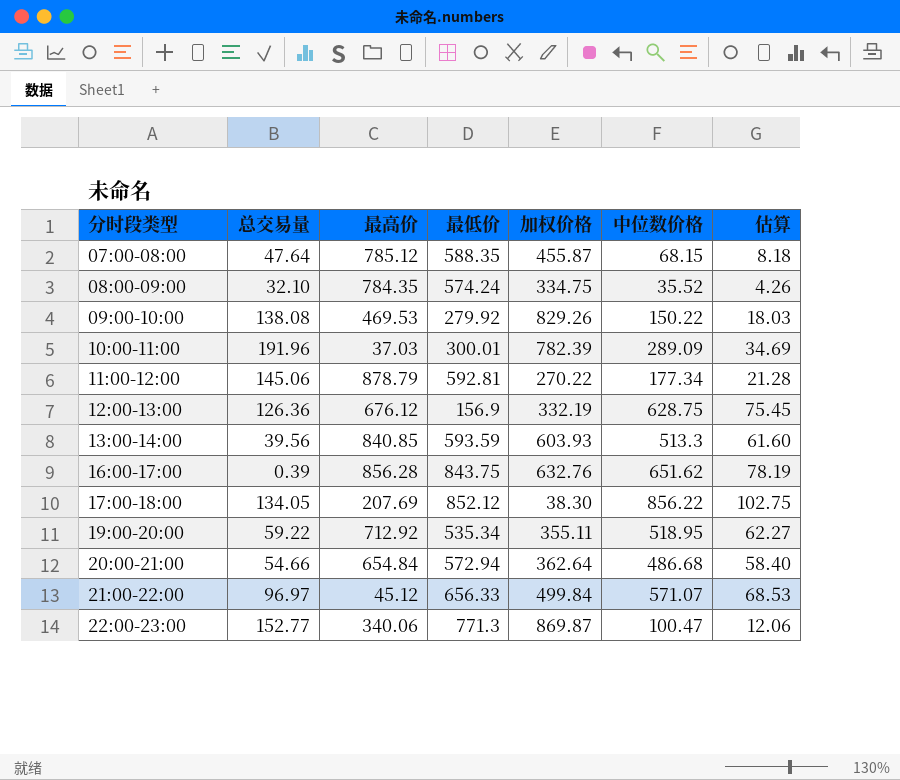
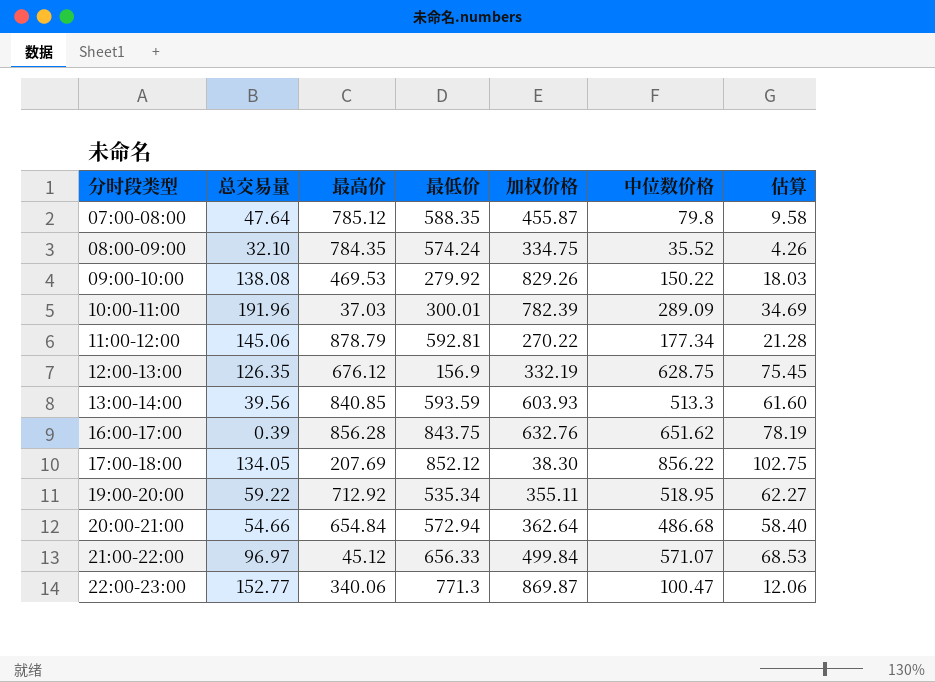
07:00-08:00 | 中位数价格: 68.15 -> 79.8
07:00-08:00 | 估算: 8.18 -> 9.58
12:00-13:00 | 总交易量: 126.36 -> 126.35

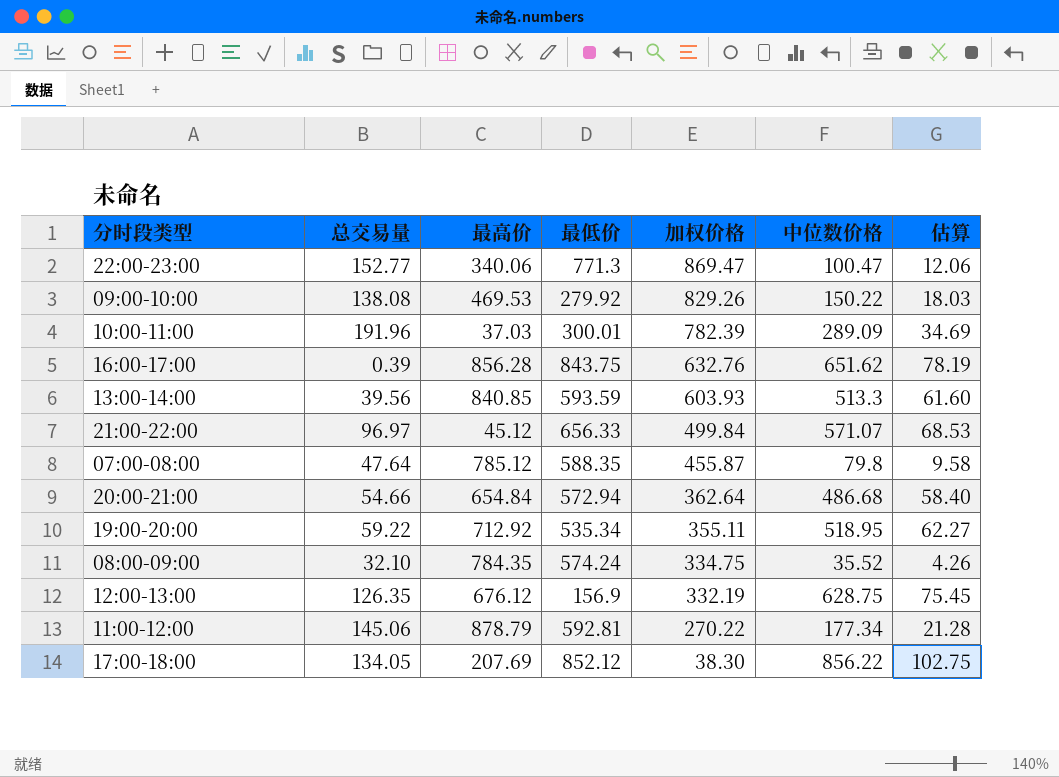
row order: 分时段类型 ascending -> 加权价格 descending
22:00-23:00 | 加权价格: 869.87 -> 869.47

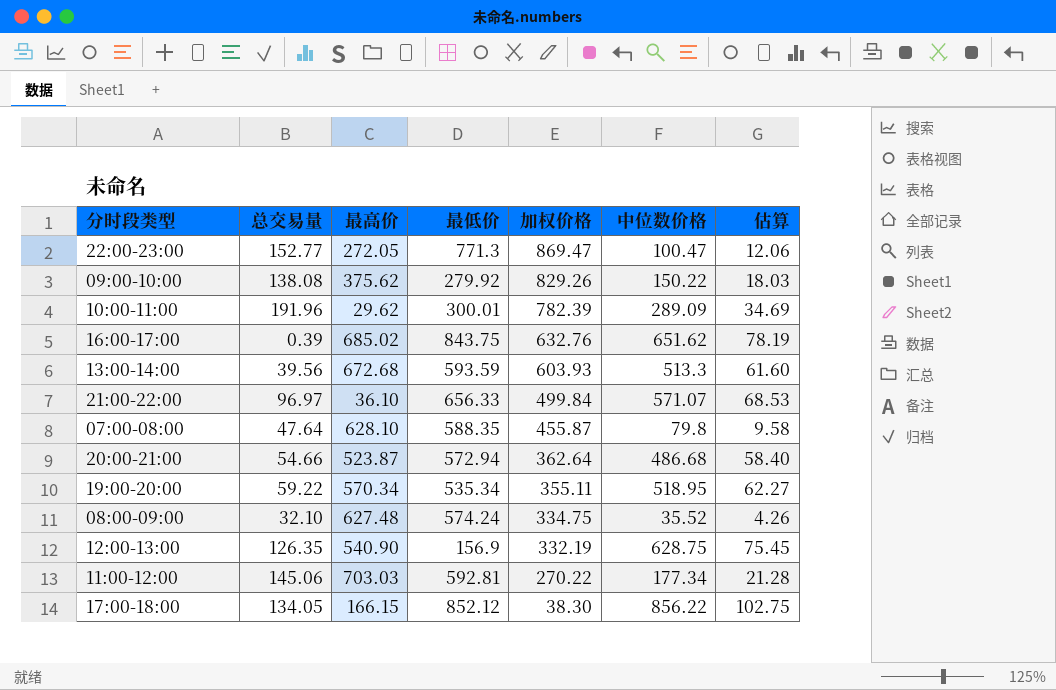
22:00-23:00 | 最高价: 340.06 -> 272.05
09:00-10:00 | 最高价: 469.53 -> 375.62
10:00-11:00 | 最高价: 37.03 -> 29.62
16:00-17:00 | 最高价: 856.28 -> 685.02
13:00-14:00 | 最高价: 840.85 -> 672.68
21:00-22:00 | 最高价: 45.12 -> 36.10
07:00-08:00 | 最高价: 785.12 -> 628.10
20:00-21:00 | 最高价: 654.84 -> 523.87
19:00-20:00 | 最高价: 712.92 -> 570.34
08:00-09:00 | 最高价: 784.35 -> 627.48
12:00-13:00 | 最高价: 676.12 -> 540.90
11:00-12:00 | 最高价: 878.79 -> 703.03
17:00-18:00 | 最高价: 207.69 -> 166.15

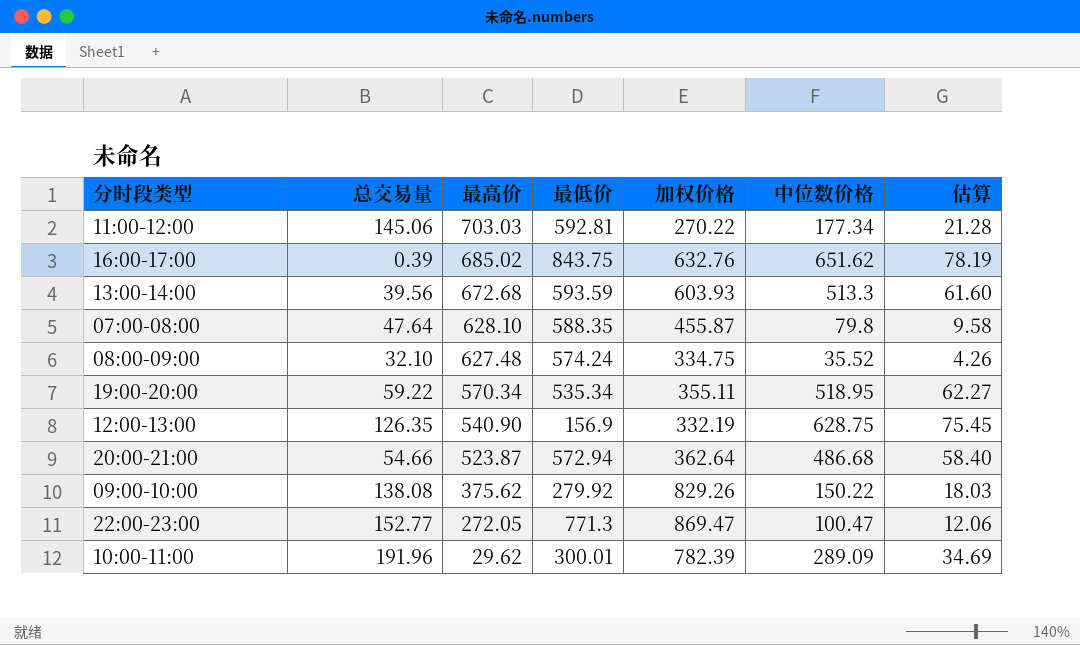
row order: 加权价格 descending -> 最高价 descending
row 21:00-22:00: 96.97 | 36.10 | 656.33 | 499.84 | 571.07 | 68.53 -> none
row 17:00-18:00: 134.05 | 166.15 | 852.12 | 38.30 | 856.22 | 102.75 -> none

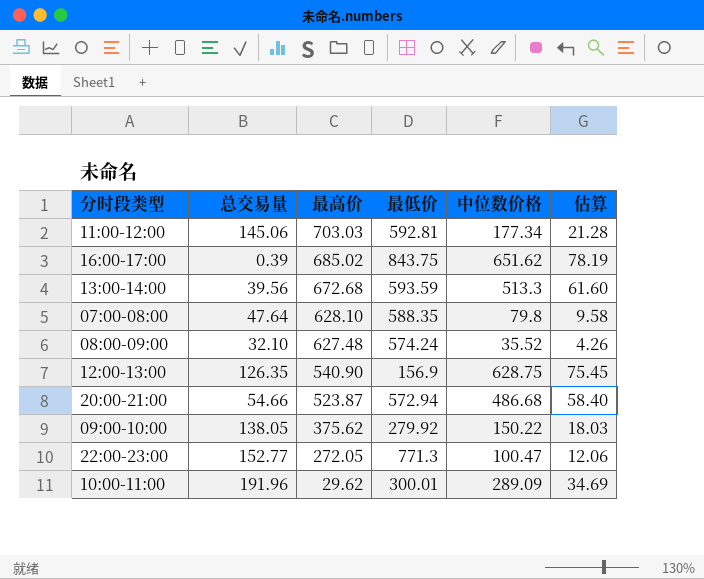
column 加权价格 | position: 5 -> none
row 19:00-20:00: 59.22 | 570.34 | 535.34 | 355.11 | 518.95 | 62.27 -> none
09:00-10:00 | 总交易量: 138.08 -> 138.05

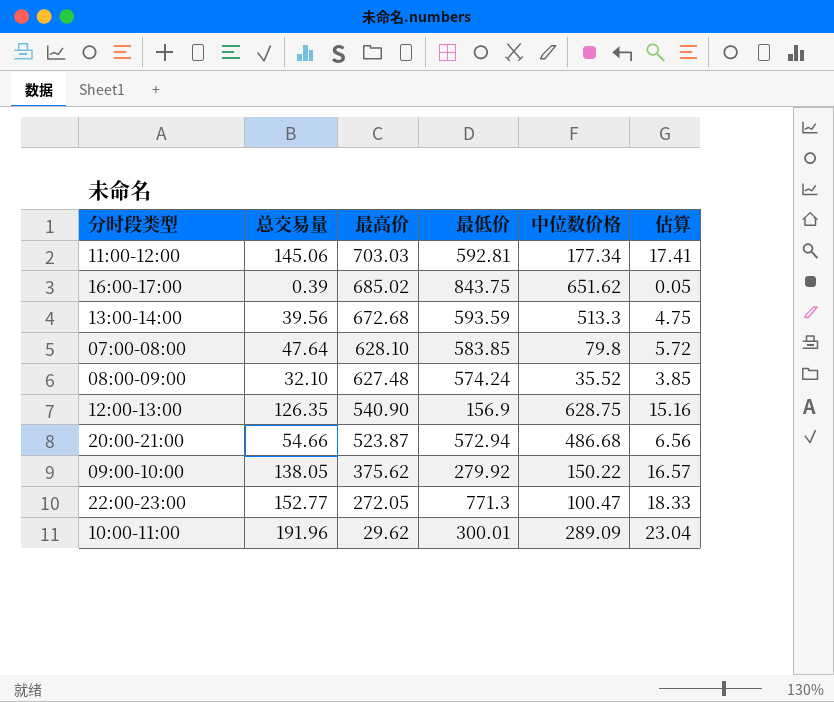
column 估算 | formula: [中位数价格] * 0.12 -> [总交易量] * 0.12
07:00-08:00 | 最低价: 588.35 -> 583.85

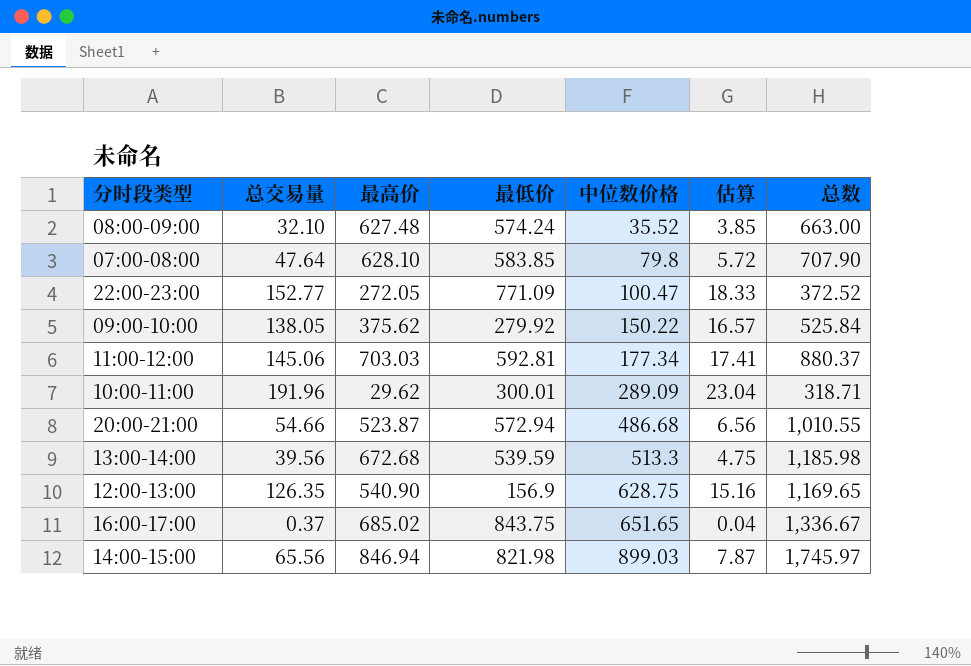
row order: 最高价 descending -> 中位数价格 ascending
column 总数 | formula: none -> [最高价] + [中位数价格]
22:00-23:00 | 最低价: 771.3 -> 771.09
13:00-14:00 | 最低价: 593.59 -> 539.59
16:00-17:00 | 总交易量: 0.39 -> 0.37
16:00-17:00 | 中位数价格: 651.62 -> 651.65
16:00-17:00 | 估算: 0.05 -> 0.04
row 14:00-15:00: none -> 65.56 | 846.94 | 821.98 | 899.03 | 7.87 | 1,745.97

